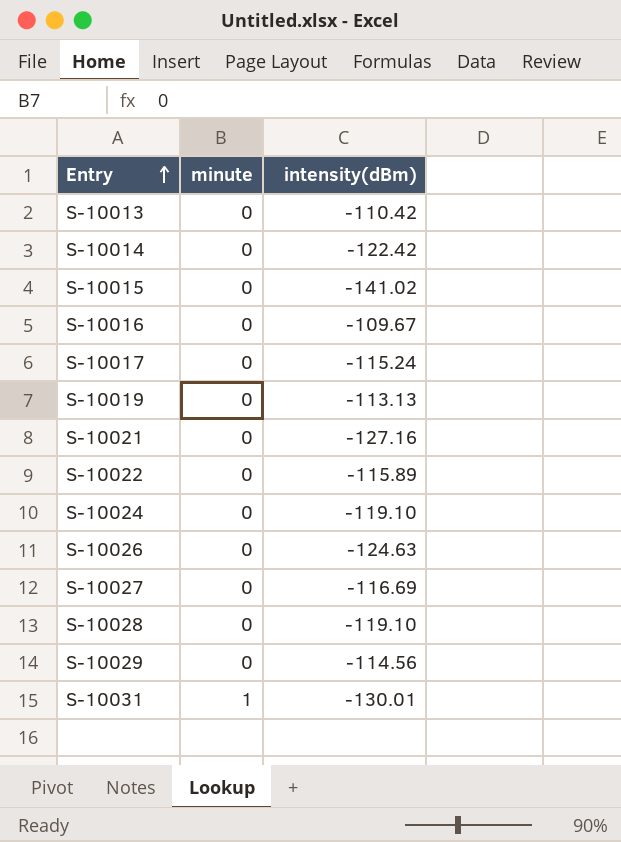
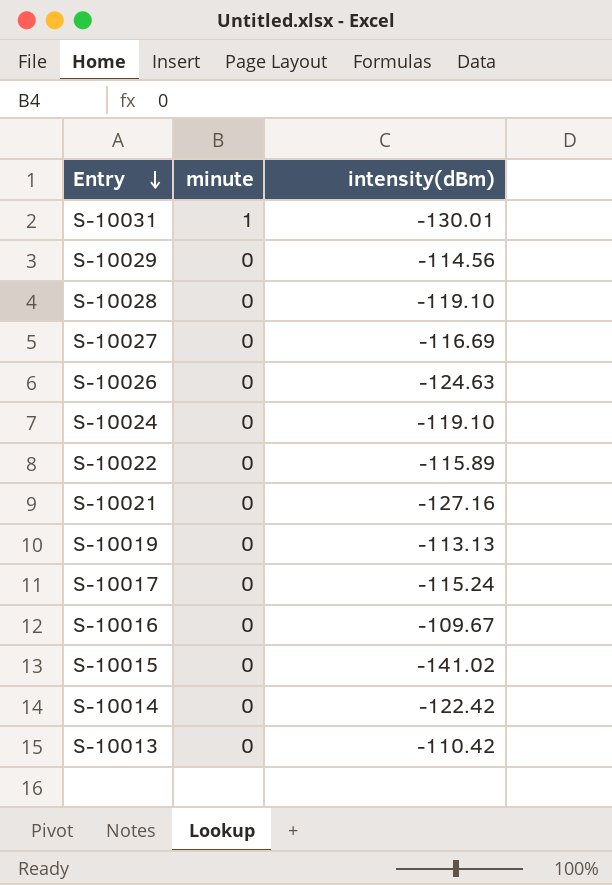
row order: Entry ascending -> Entry descending

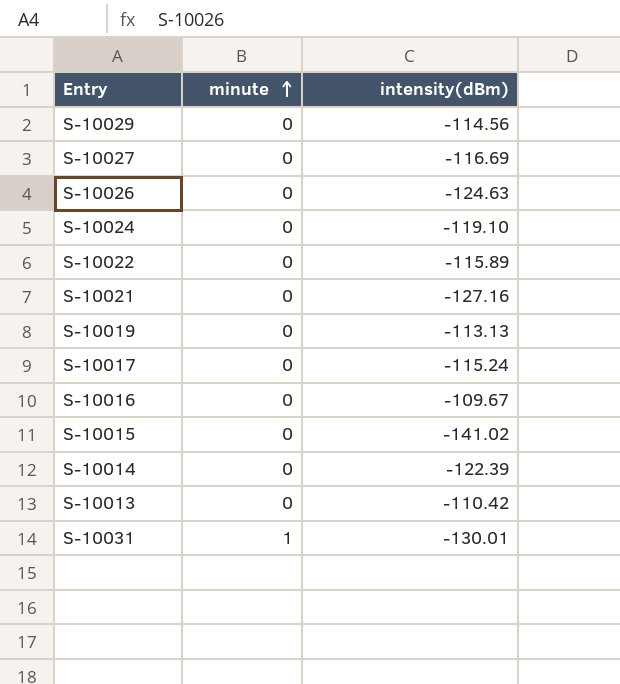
row order: Entry descending -> minute ascending
row S-10028: 0 | -119.10 -> none
S-10014 | intensity(dBm): -122.42 -> -122.39

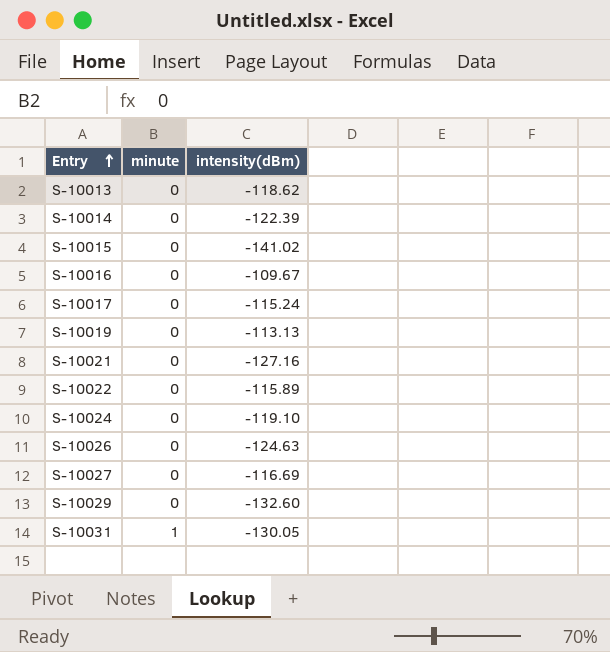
row order: minute ascending -> Entry ascending
S-10013 | intensity(dBm): -110.42 -> -118.62
S-10029 | intensity(dBm): -114.56 -> -132.60
S-10031 | intensity(dBm): -130.01 -> -130.05

